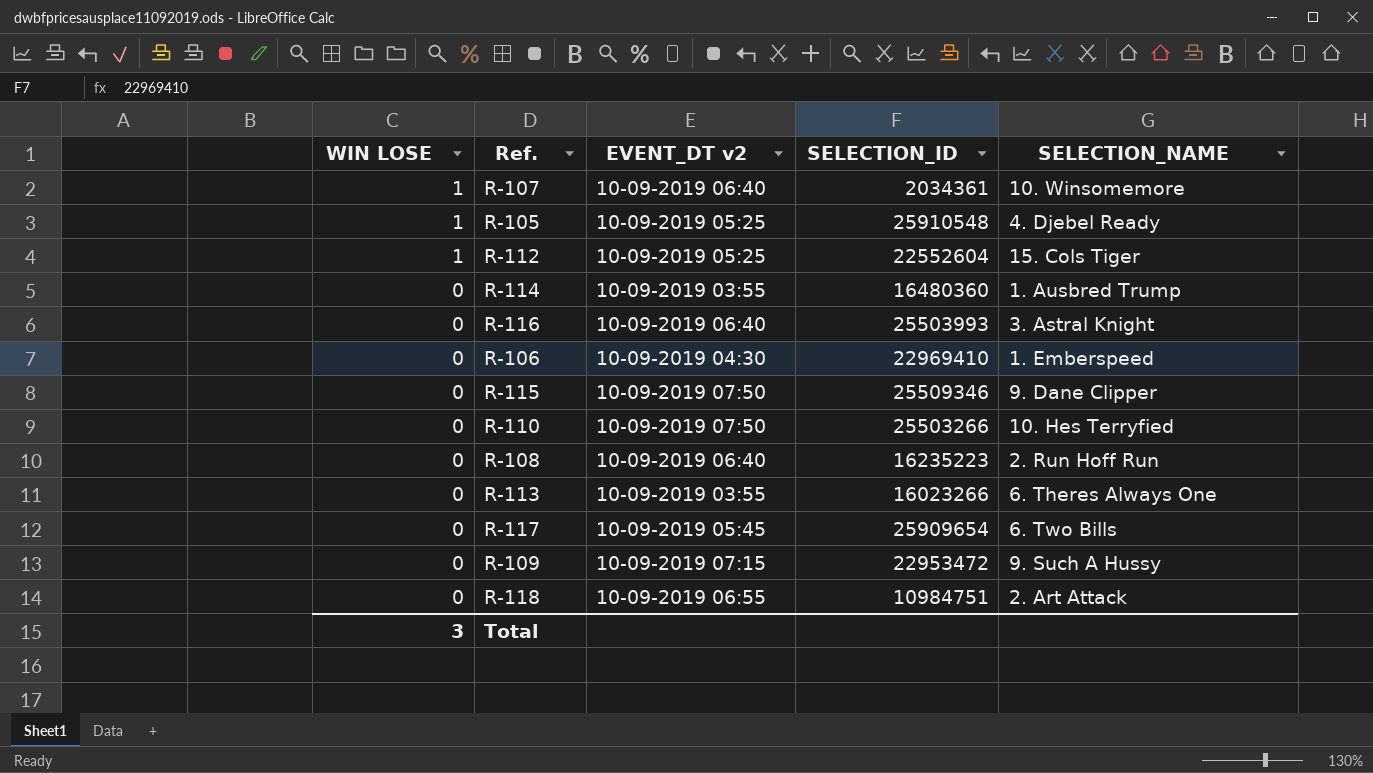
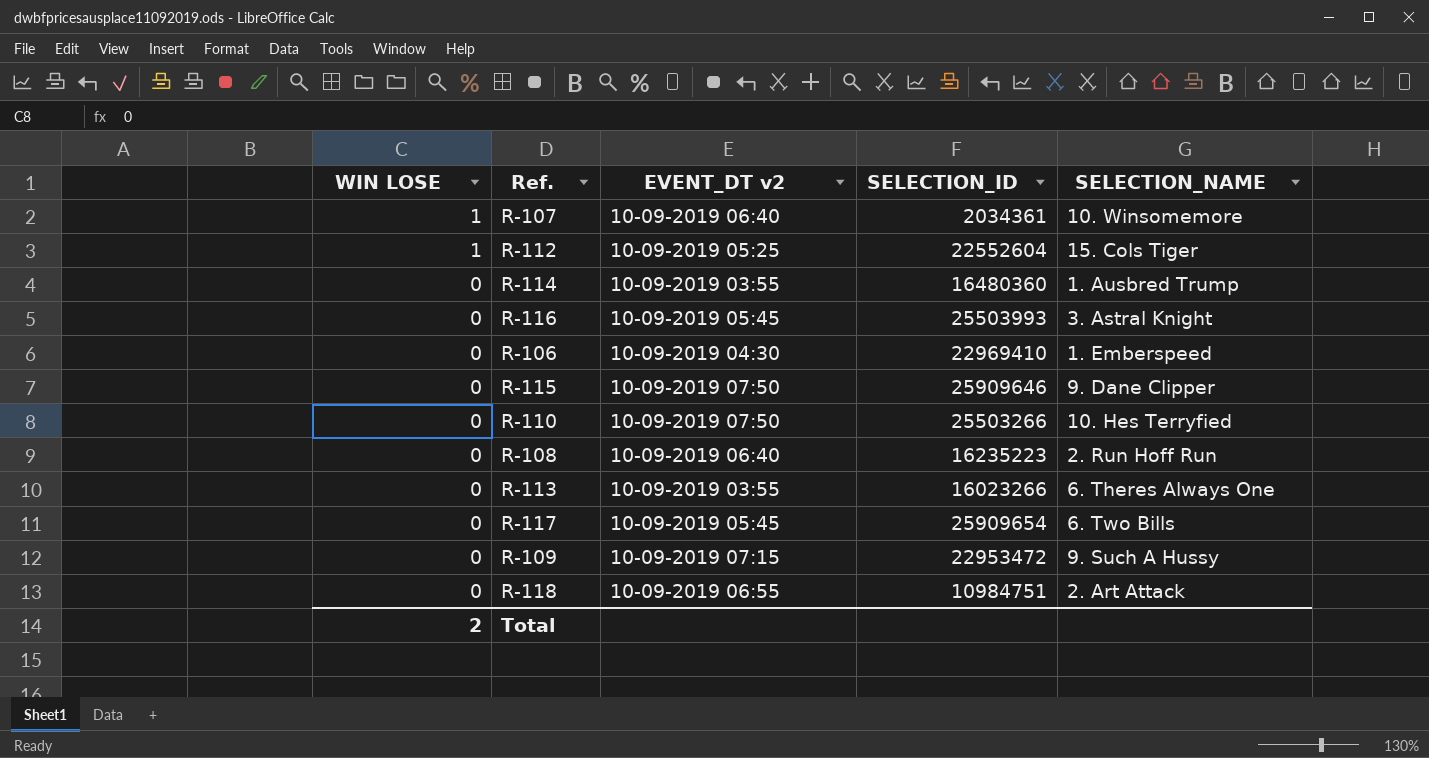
row R-105: 1 | 10-09-2019 05:25 | 25910548 | 4. Djebel Ready -> none
R-116 | EVENT_DT v2: 10-09-2019 06:40 -> 10-09-2019 05:45
R-115 | SELECTION_ID: 25509346 -> 25909646
Total | WIN LOSE: 3 -> 2

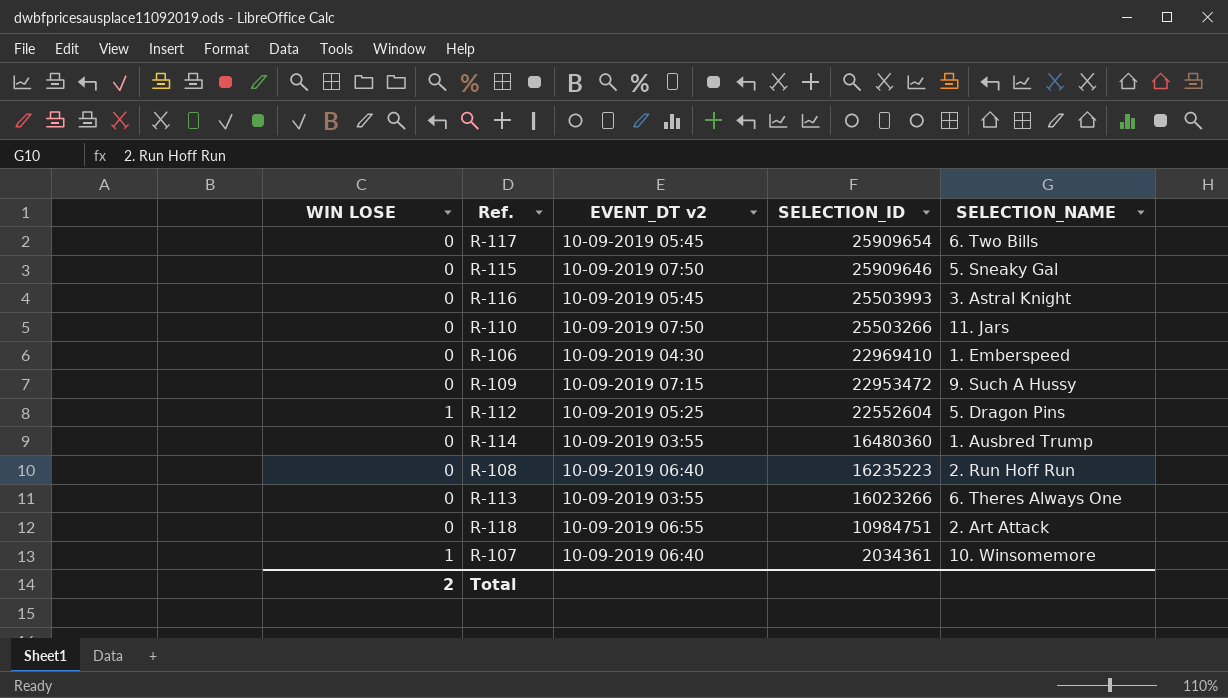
row order: WIN LOSE descending -> SELECTION_ID descending
R-115 | SELECTION_NAME: 9. Dane Clipper -> 5. Sneaky Gal
R-110 | SELECTION_NAME: 10. Hes Terryfied -> 11. Jars
R-112 | SELECTION_NAME: 15. Cols Tiger -> 5. Dragon Pins

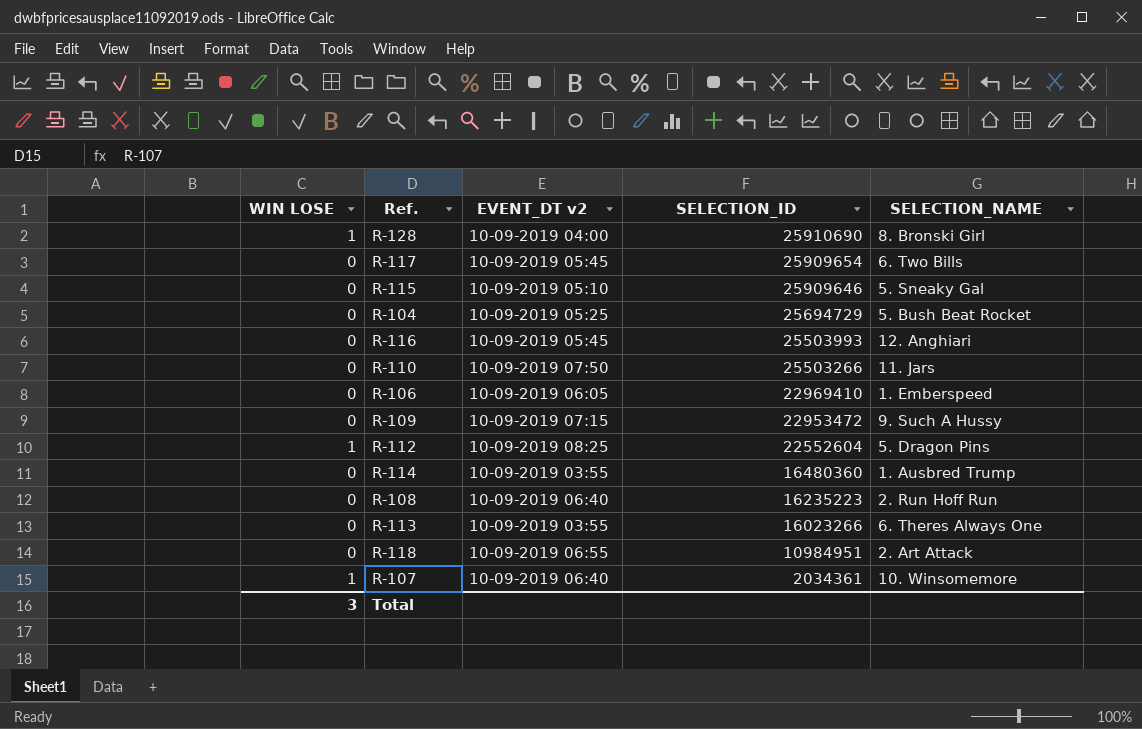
row R-128: none -> 1 | 10-09-2019 04:00 | 25910690 | 8. Bronski Girl
R-115 | EVENT_DT v2: 10-09-2019 07:50 -> 10-09-2019 05:10
row R-104: none -> 0 | 10-09-2019 05:25 | 25694729 | 5. Bush Beat Rocket
R-116 | SELECTION_NAME: 3. Astral Knight -> 12. Anghiari
R-106 | EVENT_DT v2: 10-09-2019 04:30 -> 10-09-2019 06:05
R-112 | EVENT_DT v2: 10-09-2019 05:25 -> 10-09-2019 08:25
R-118 | SELECTION_ID: 10984751 -> 10984951
Total | WIN LOSE: 2 -> 3

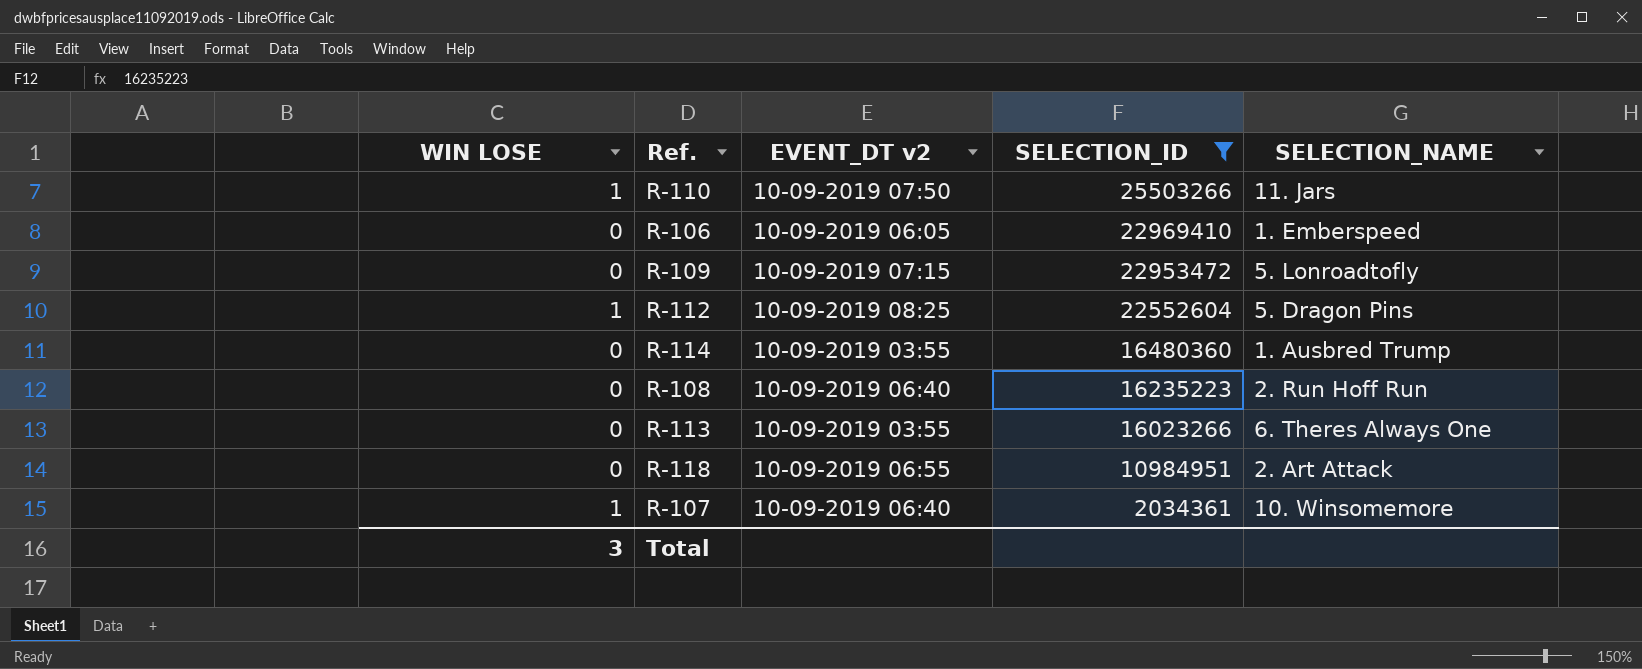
filter: none -> SELECTION_ID <= 25503266
R-110 | WIN LOSE: 0 -> 1
R-109 | SELECTION_NAME: 9. Such A Hussy -> 5. Lonroadtofly

